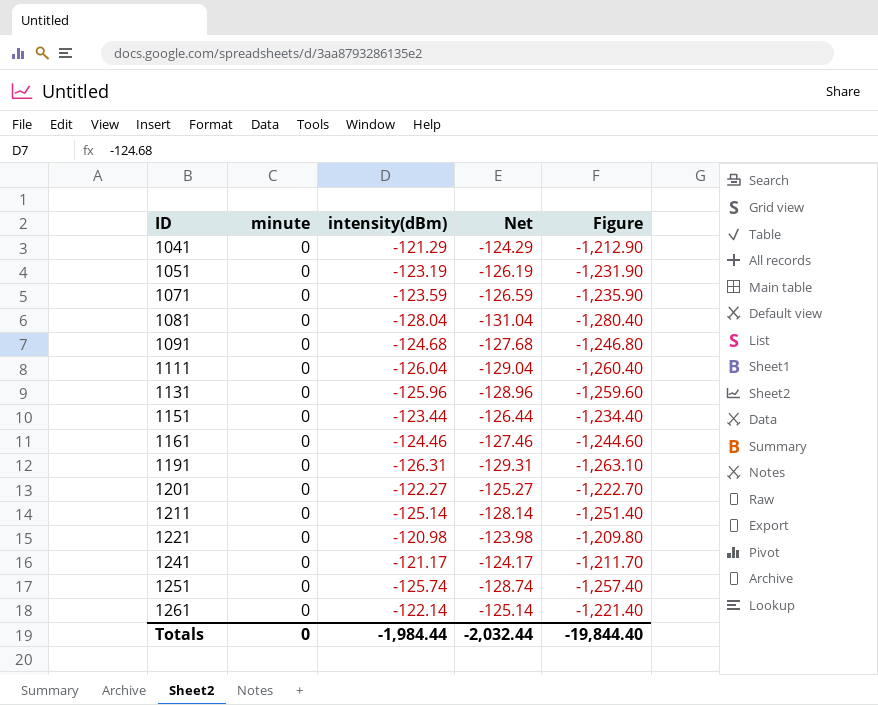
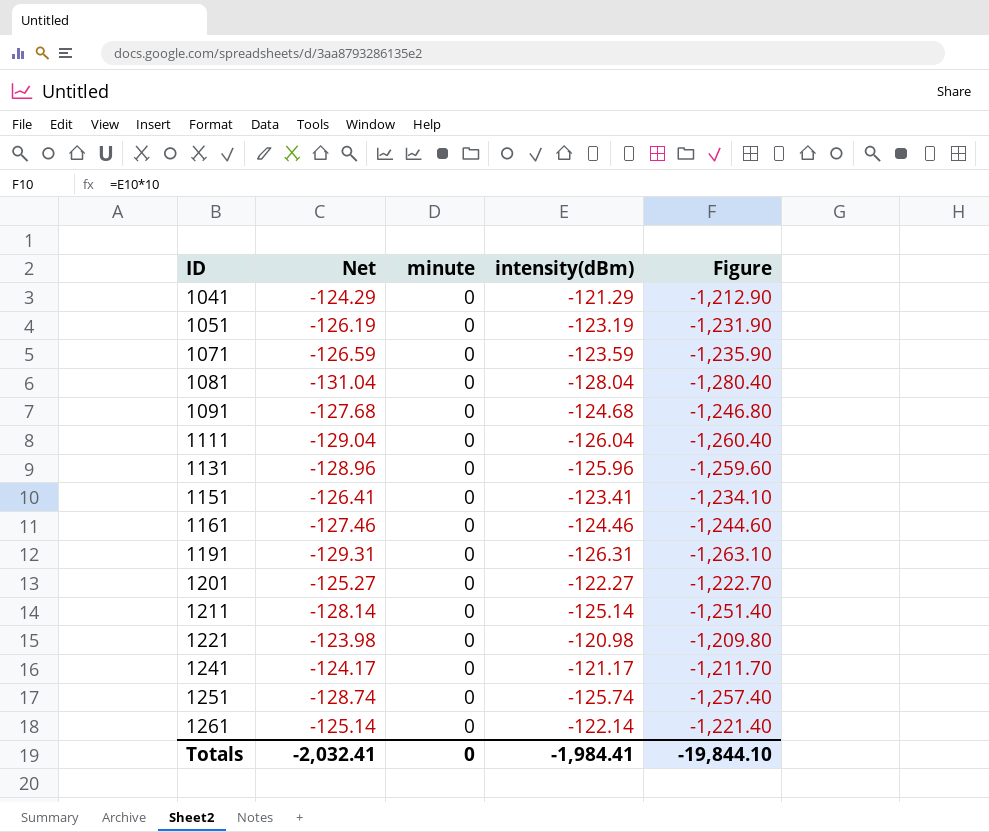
column Net | position: 4 -> 2
1151 | Net: -126.44 -> -126.41
1151 | intensity(dBm): -123.44 -> -123.41
1151 | Figure: -1,234.40 -> -1,234.10
Totals | Net: -2,032.44 -> -2,032.41
Totals | intensity(dBm): -1,984.44 -> -1,984.41
Totals | Figure: -19,844.40 -> -19,844.10

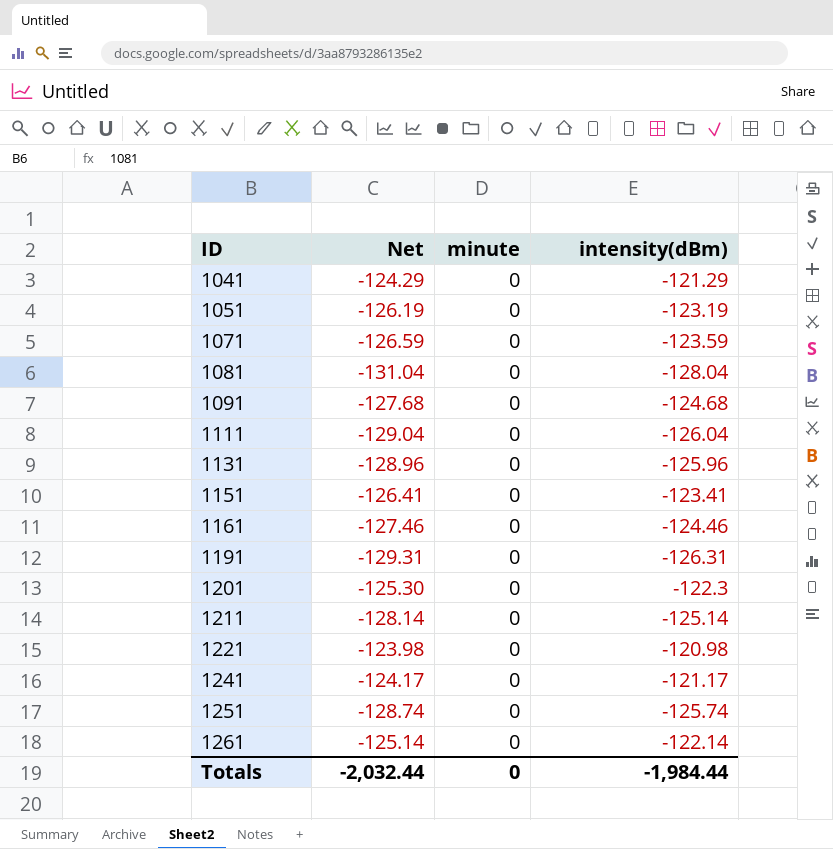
column Figure | formula: [intensity(dBm)] * 10 -> none
1201 | Net: -125.27 -> -125.30
1201 | intensity(dBm): -122.27 -> -122.3
Totals | Net: -2,032.41 -> -2,032.44
Totals | intensity(dBm): -1,984.41 -> -1,984.44

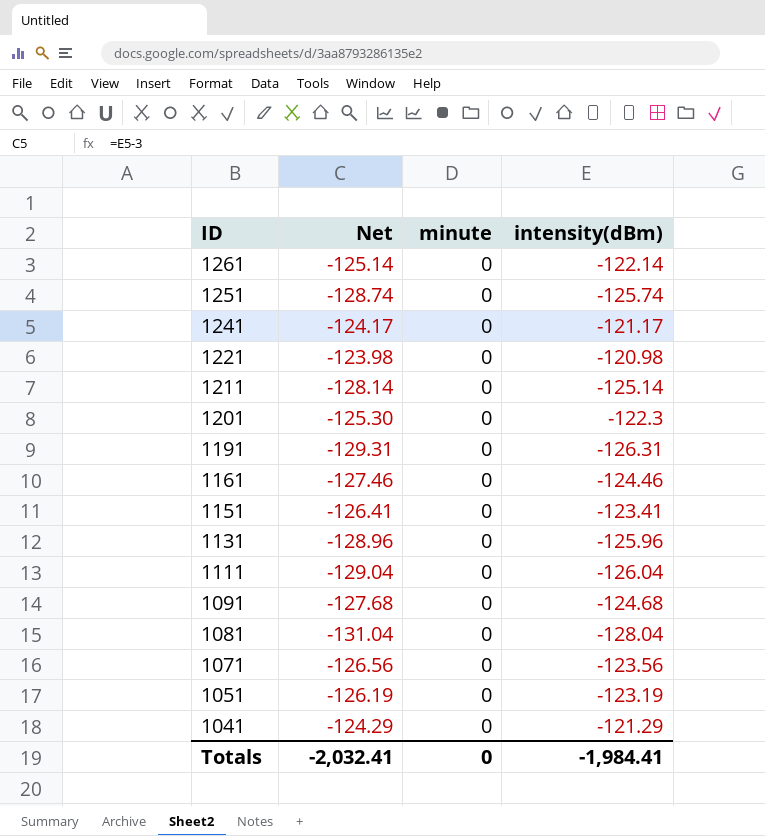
row order: ID ascending -> ID descending
1071 | Net: -126.59 -> -126.56
1071 | intensity(dBm): -123.59 -> -123.56
Totals | Net: -2,032.44 -> -2,032.41
Totals | intensity(dBm): -1,984.44 -> -1,984.41

